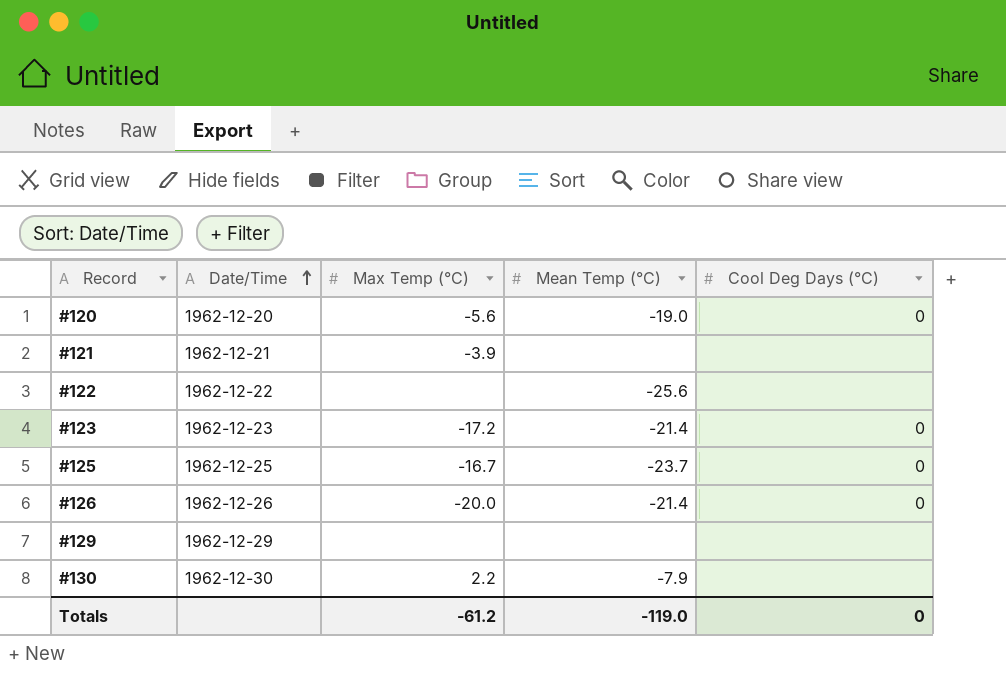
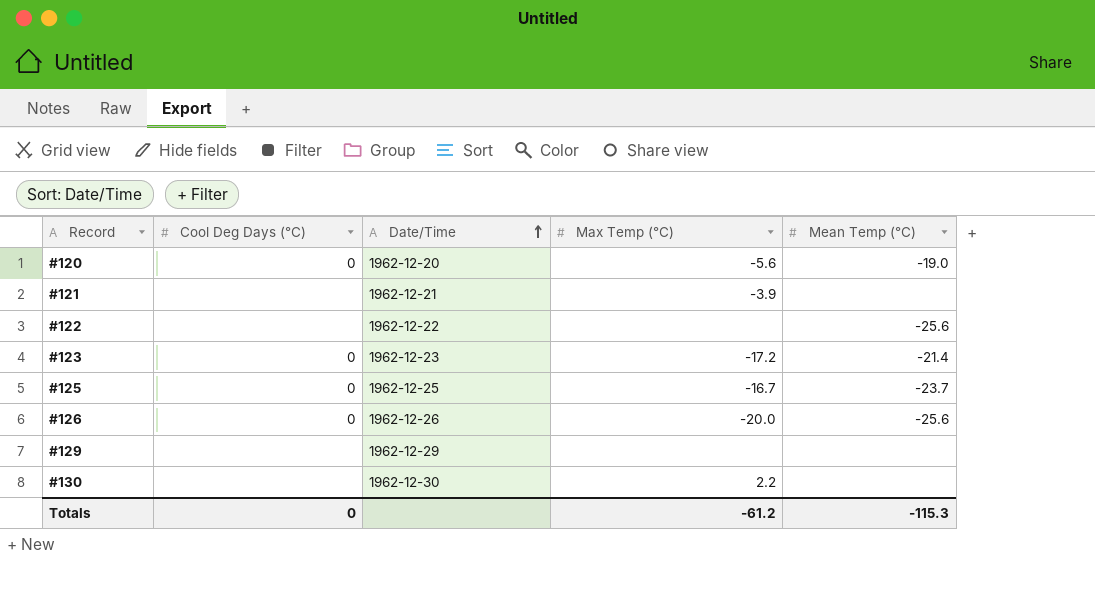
column Cool Deg Days (°C) | position: 5 -> 2
#126 | Mean Temp (°C): -21.4 -> -25.6
#130 | Mean Temp (°C): -7.9 -> none
Totals | Mean Temp (°C): -119.0 -> -115.3

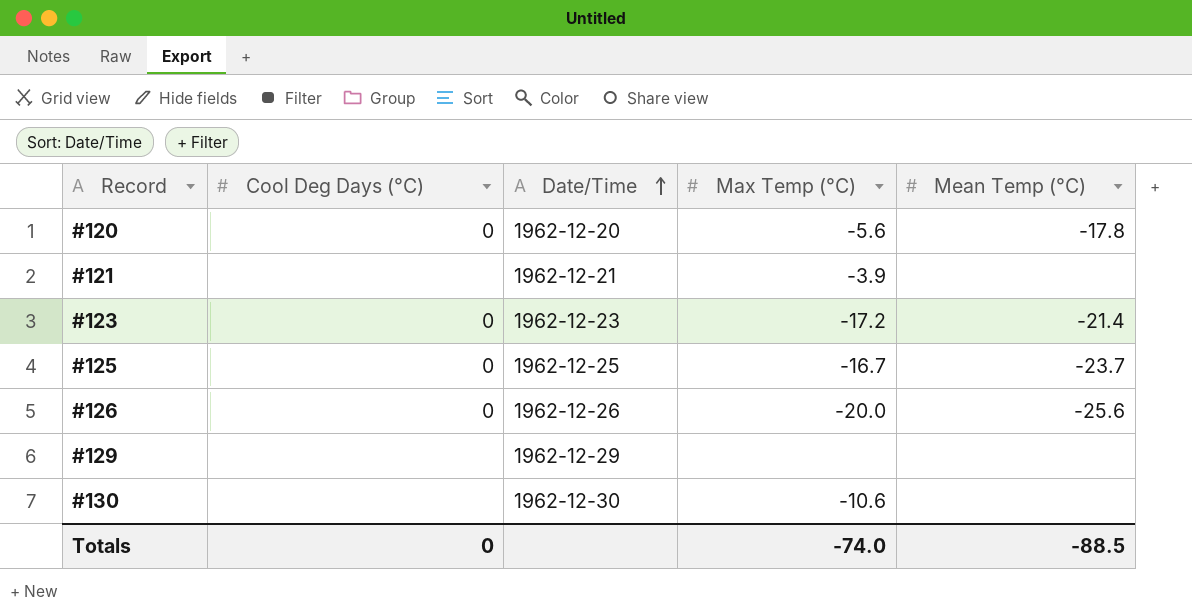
row #122: none | 1962-12-22 | none | -25.6 -> none
#120 | Mean Temp (°C): -19.0 -> -17.8
#130 | Max Temp (°C): 2.2 -> -10.6
Totals | Max Temp (°C): -61.2 -> -74.0
Totals | Mean Temp (°C): -115.3 -> -88.5

